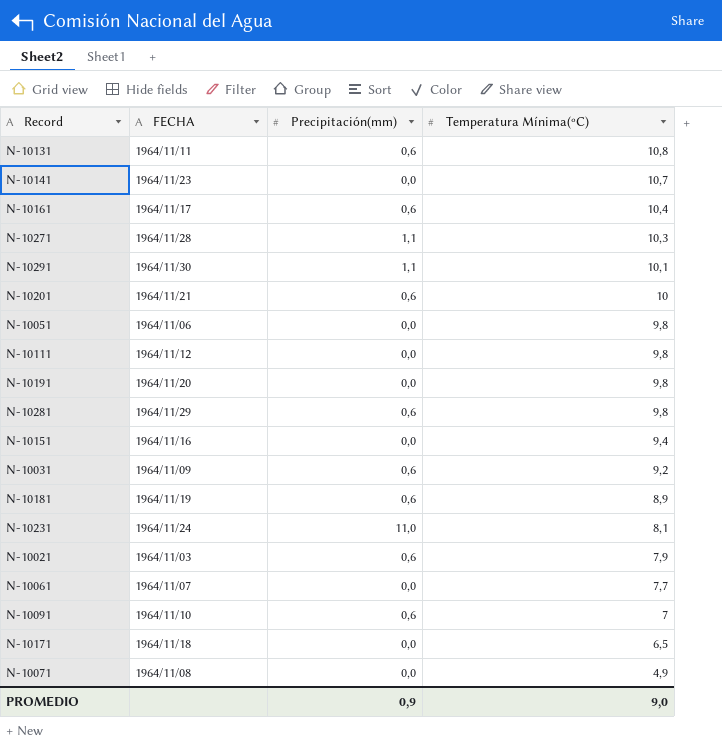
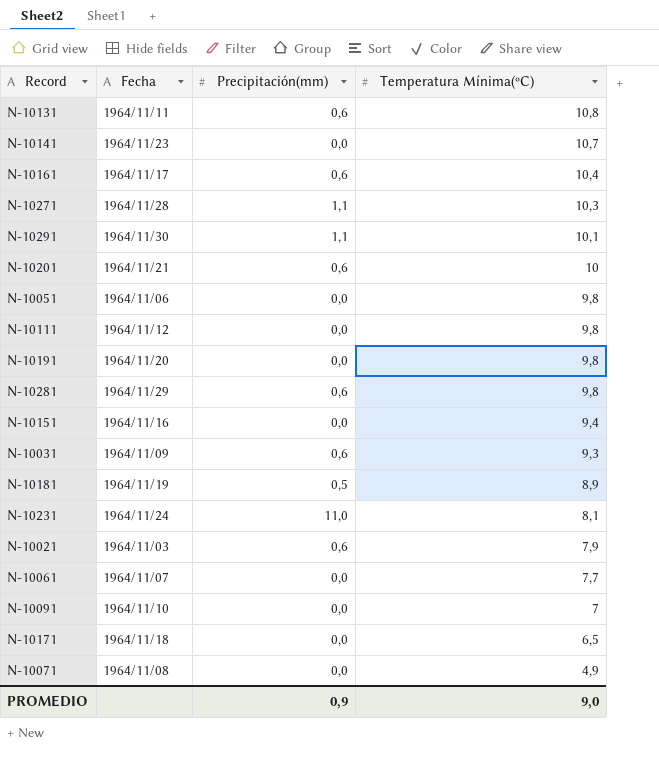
column name: FECHA -> Fecha
N-10031 | Temperatura Mínima(ºC): 9,2 -> 9,3
N-10181 | Precipitación(mm): 0,6 -> 0,5
N-10091 | Precipitación(mm): 0,6 -> 0,0

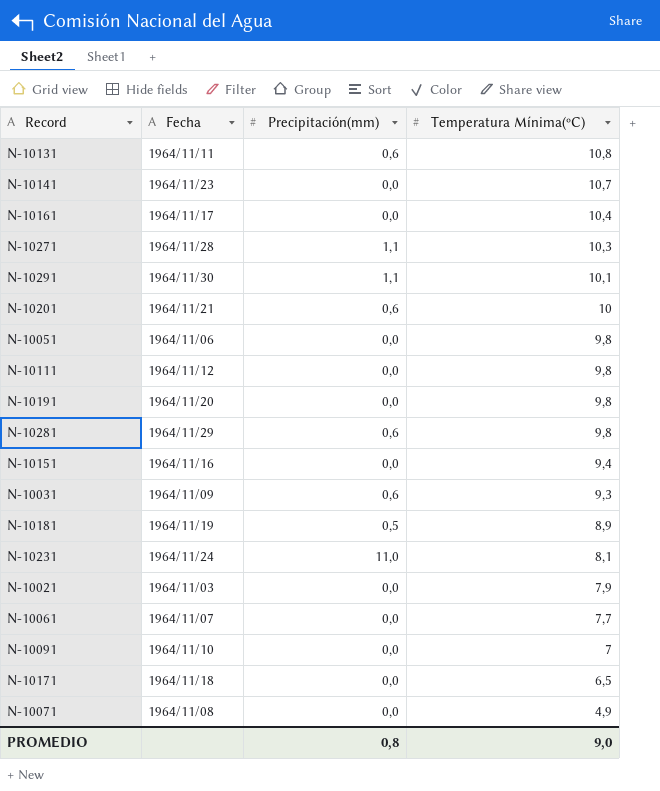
N-10161 | Precipitación(mm): 0,6 -> 0,0
N-10021 | Precipitación(mm): 0,6 -> 0,0
PROMEDIO | Precipitación(mm): 0,9 -> 0,8

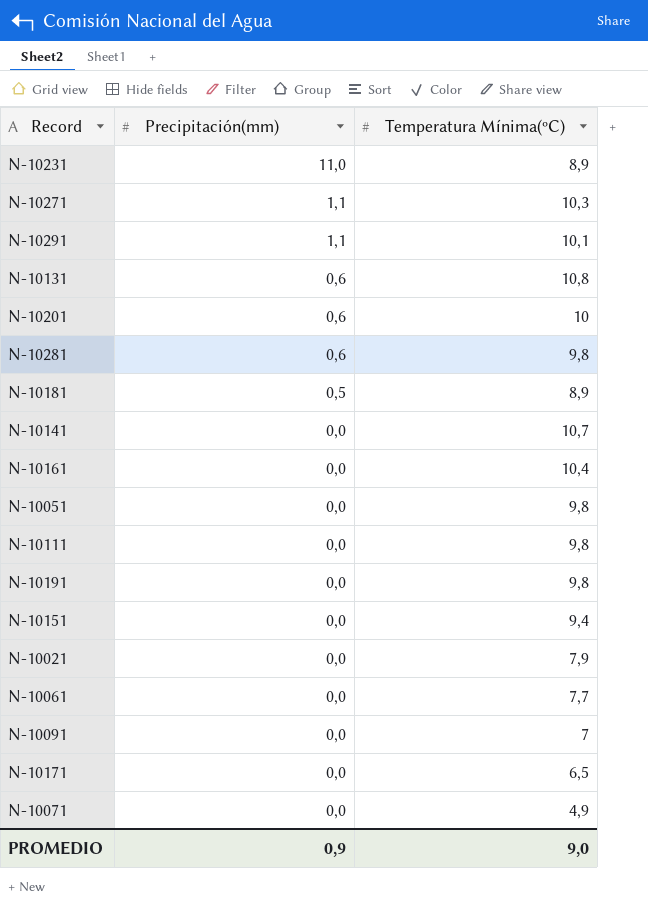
row order: Temperatura Mínima(ºC) descending -> Precipitación(mm) descending
column Fecha | position: 2 -> none
row N-10031: 1964/11/09 | 0,6 | 9,3 -> none
N-10231 | Temperatura Mínima(ºC): 8,1 -> 8,9
PROMEDIO | Precipitación(mm): 0,8 -> 0,9

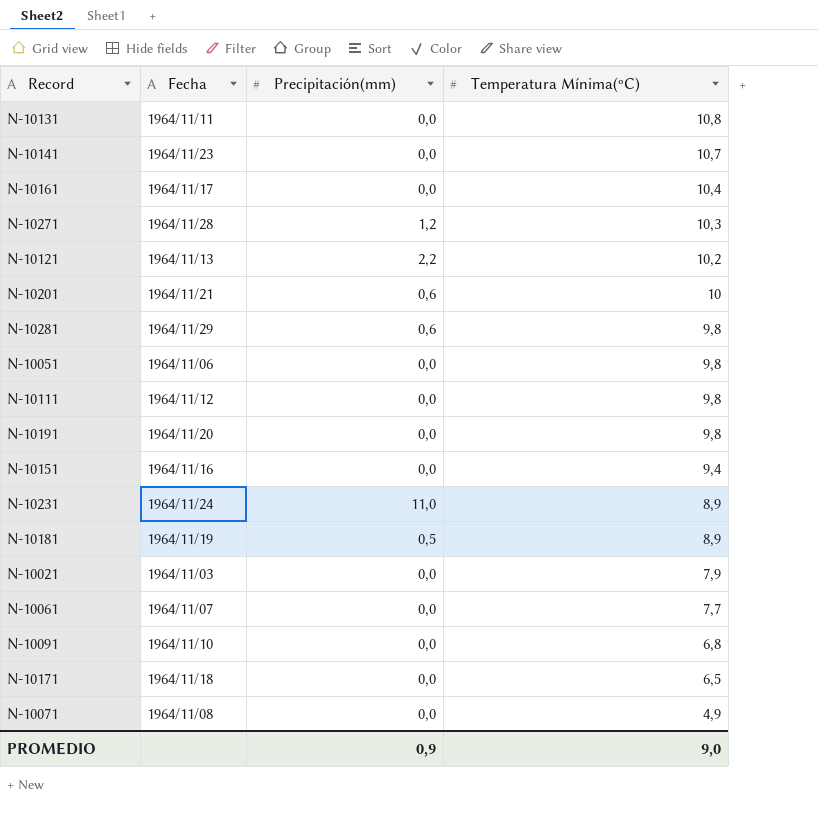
row order: Precipitación(mm) descending -> Temperatura Mínima(ºC) descending
column Fecha | position: none -> 2
row N-10291: 1,1 | 10,1 -> none
N-10131 | Precipitación(mm): 0,6 -> 0,0
N-10271 | Precipitación(mm): 1,1 -> 1,2
row N-10121: none -> 1964/11/13 | 2,2 | 10,2
N-10091 | Temperatura Mínima(ºC): 7 -> 6,8

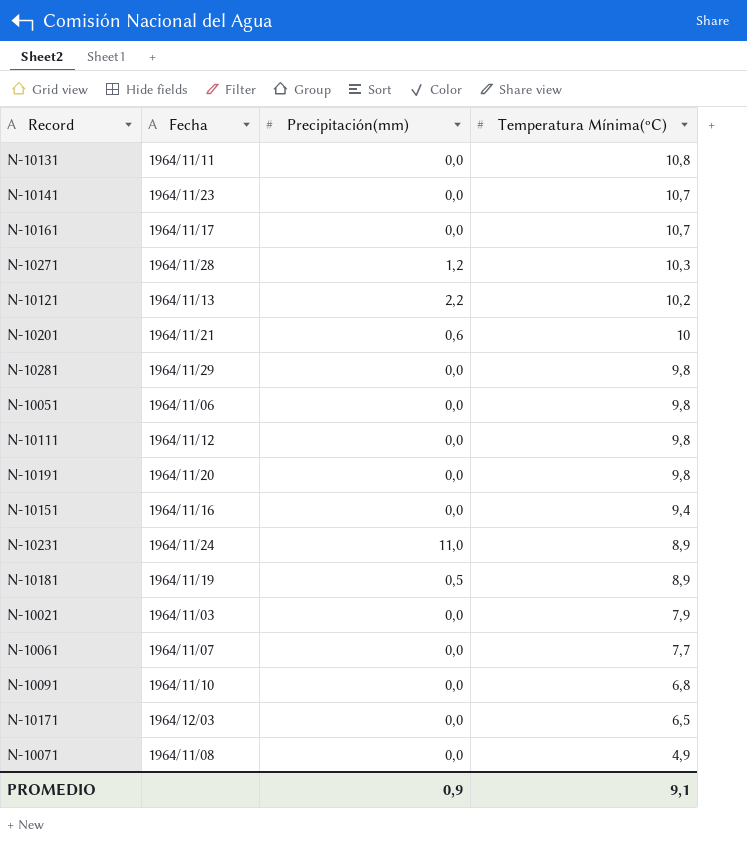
N-10161 | Temperatura Mínima(ºC): 10,4 -> 10,7
N-10281 | Precipitación(mm): 0,6 -> 0,0
N-10171 | Fecha: 1964/11/18 -> 1964/12/03
PROMEDIO | Temperatura Mínima(ºC): 9,0 -> 9,1

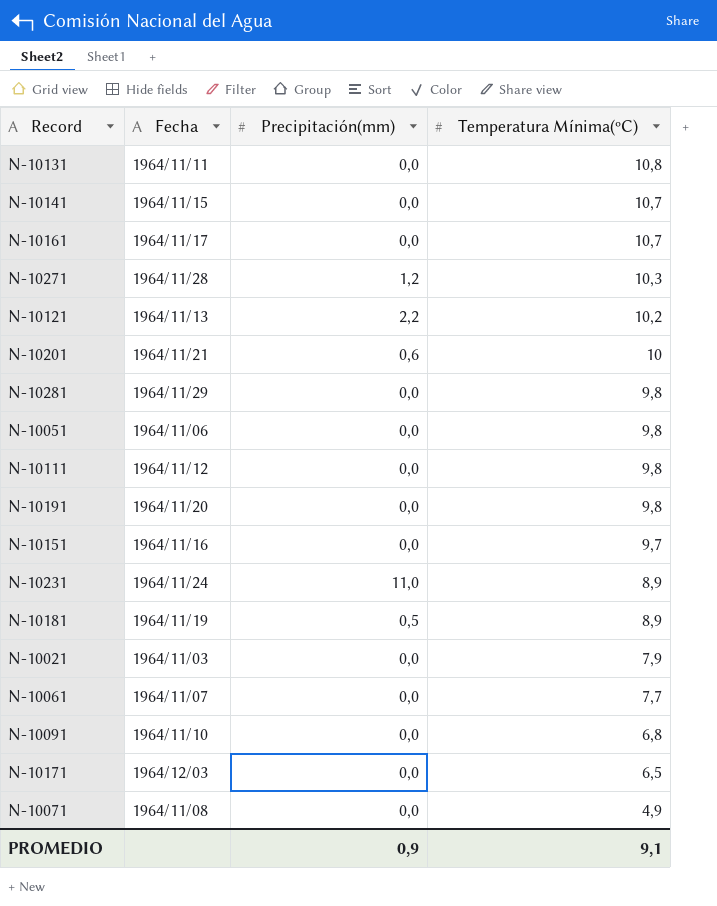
N-10141 | Fecha: 1964/11/23 -> 1964/11/15
N-10151 | Temperatura Mínima(ºC): 9,4 -> 9,7

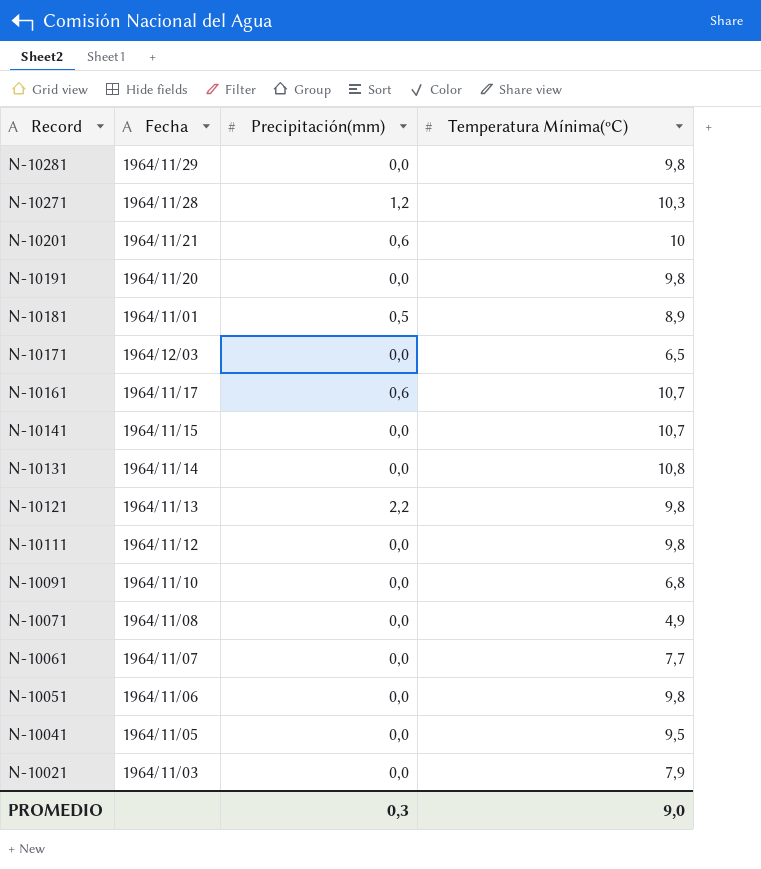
row order: Temperatura Mínima(ºC) descending -> Record descending
row N-10151: 1964/11/16 | 0,0 | 9,7 -> none
row N-10231: 1964/11/24 | 11,0 | 8,9 -> none
N-10181 | Fecha: 1964/11/19 -> 1964/11/01
N-10161 | Precipitación(mm): 0,0 -> 0,6
N-10131 | Fecha: 1964/11/11 -> 1964/11/14
N-10121 | Temperatura Mínima(ºC): 10,2 -> 9,8
row N-10041: none -> 1964/11/05 | 0,0 | 9,5
PROMEDIO | Precipitación(mm): 0,9 -> 0,3
PROMEDIO | Temperatura Mínima(ºC): 9,1 -> 9,0

